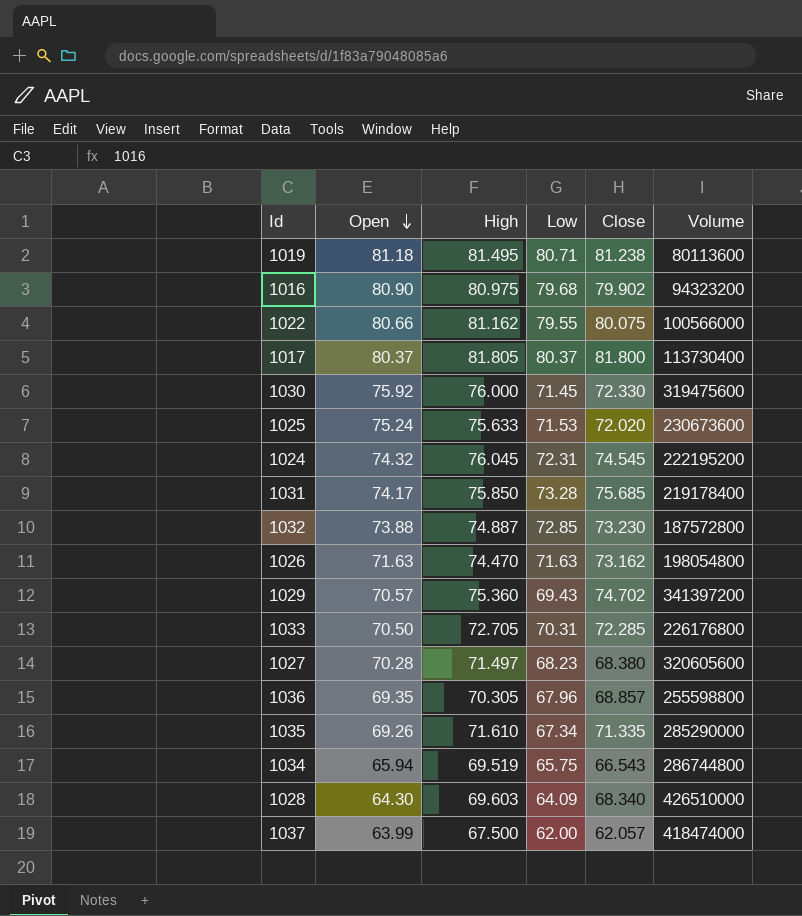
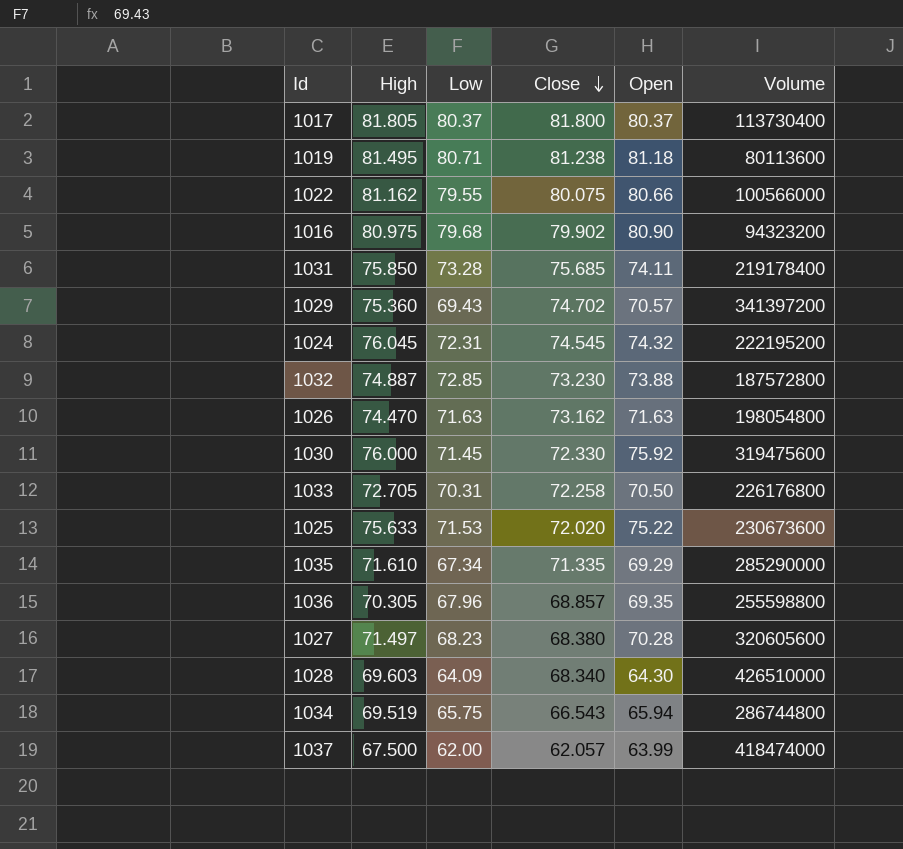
row order: Open descending -> Close descending
column Open | position: 2 -> 5
1031 | Open: 74.17 -> 74.11
1033 | Close: 72.285 -> 72.258
1025 | Open: 75.24 -> 75.22
1035 | Open: 69.26 -> 69.29

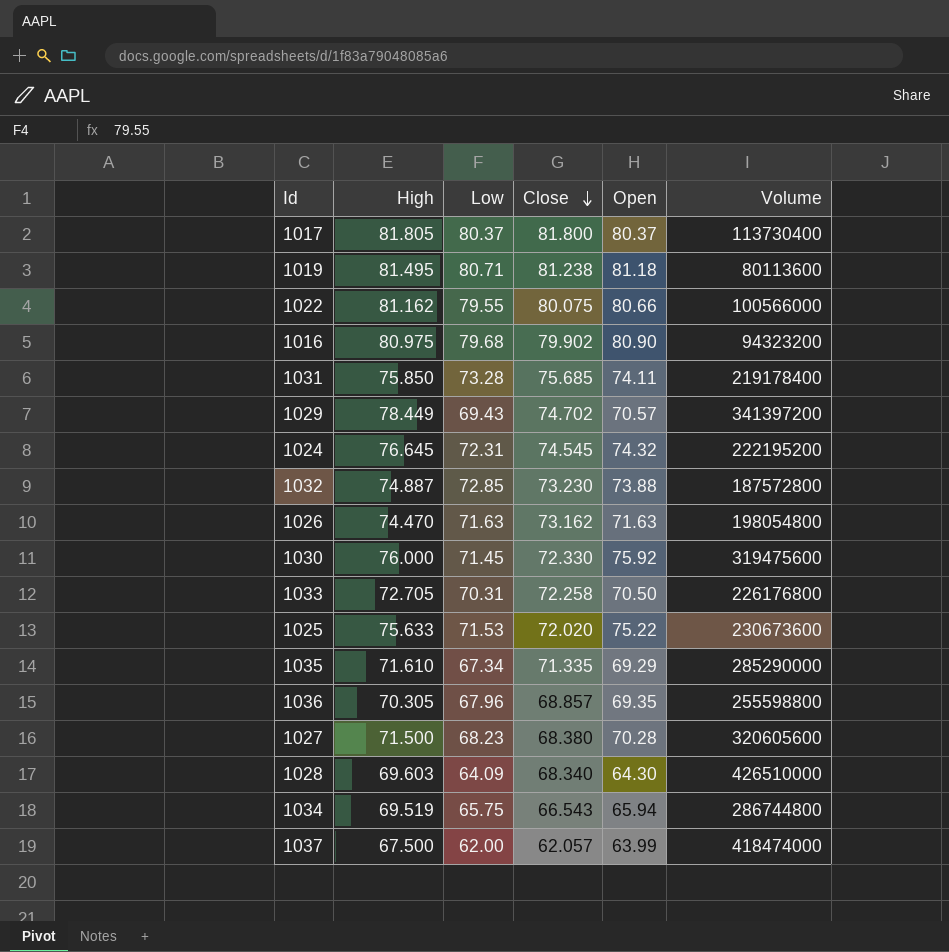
1029 | High: 75.360 -> 78.449
1024 | High: 76.045 -> 76.645
1027 | High: 71.497 -> 71.500

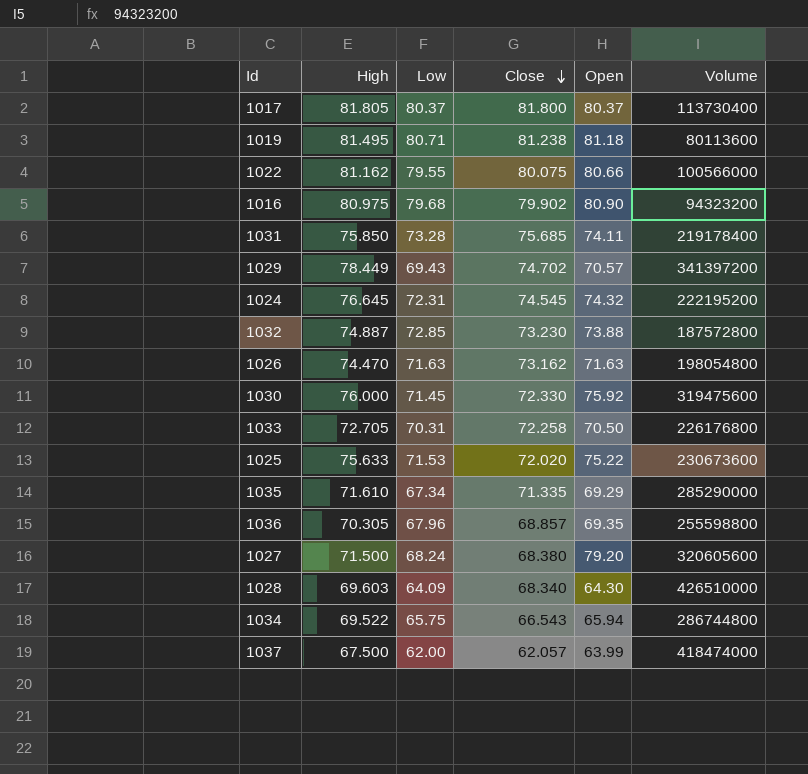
1027 | Low: 68.23 -> 68.24
1027 | Open: 70.28 -> 79.20
1034 | High: 69.519 -> 69.522

